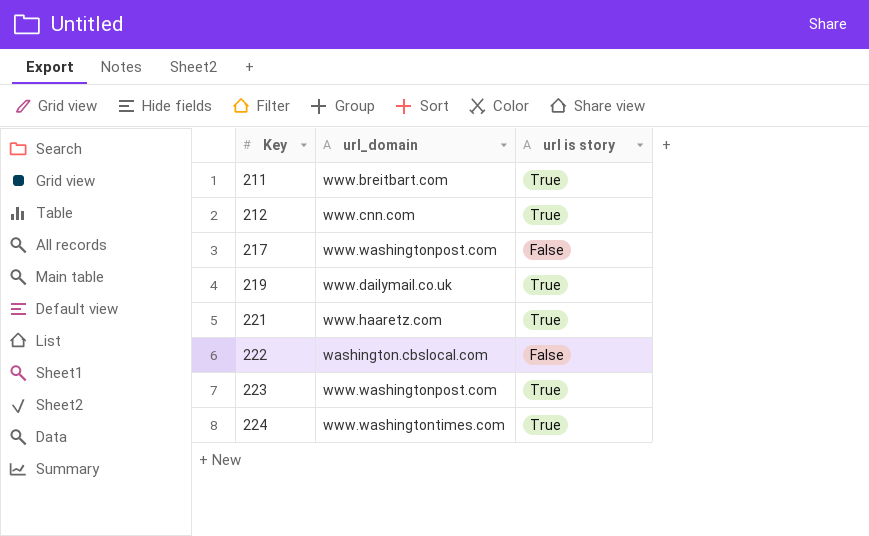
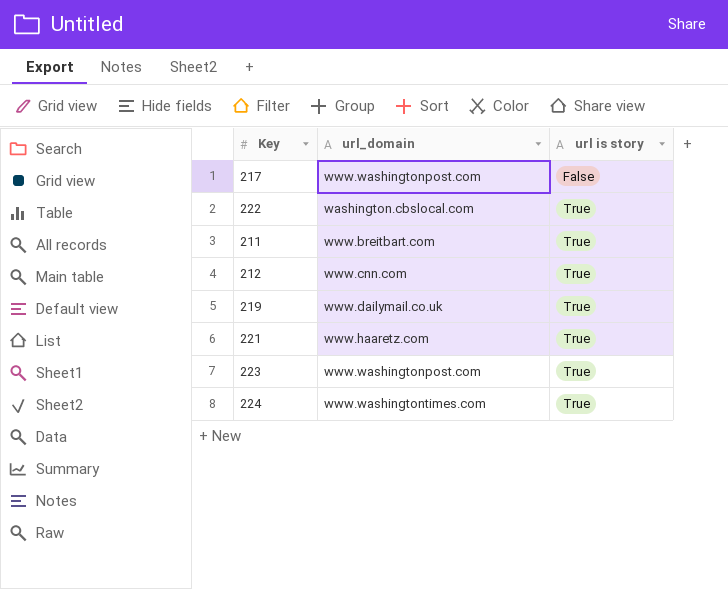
row order: Key ascending -> url is story ascending
222 | url is story: False -> True

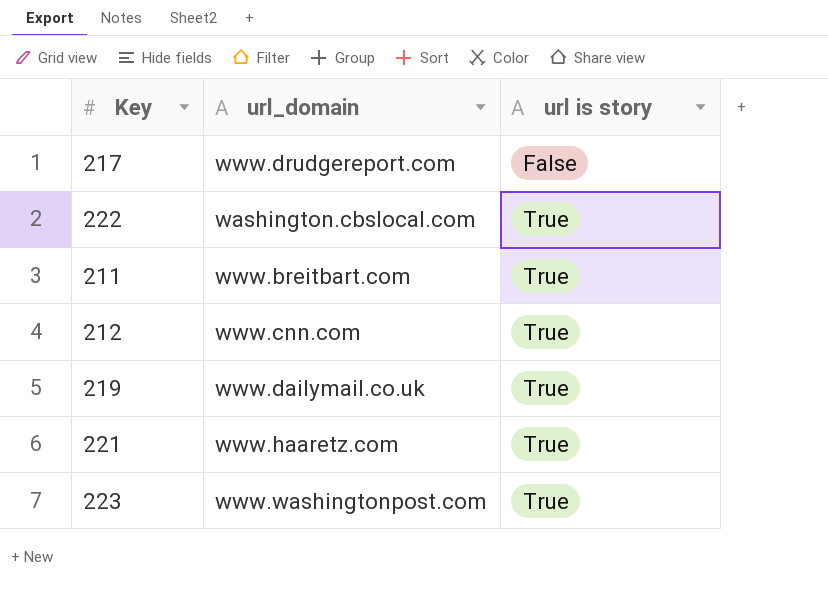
row 224: www.washingtontimes.com | True -> none
217 | url_domain: www.washingtonpost.com -> www.drudgereport.com

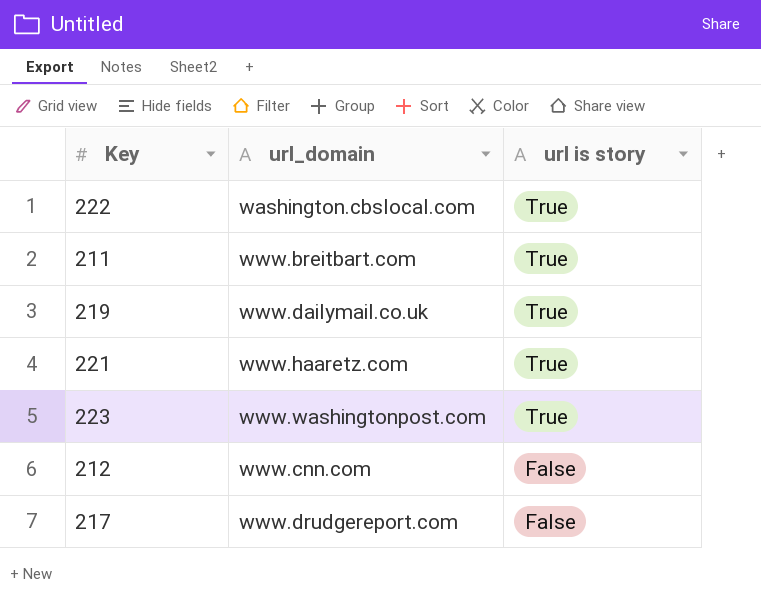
row order: url is story ascending -> url is story descending
212 | url is story: True -> False

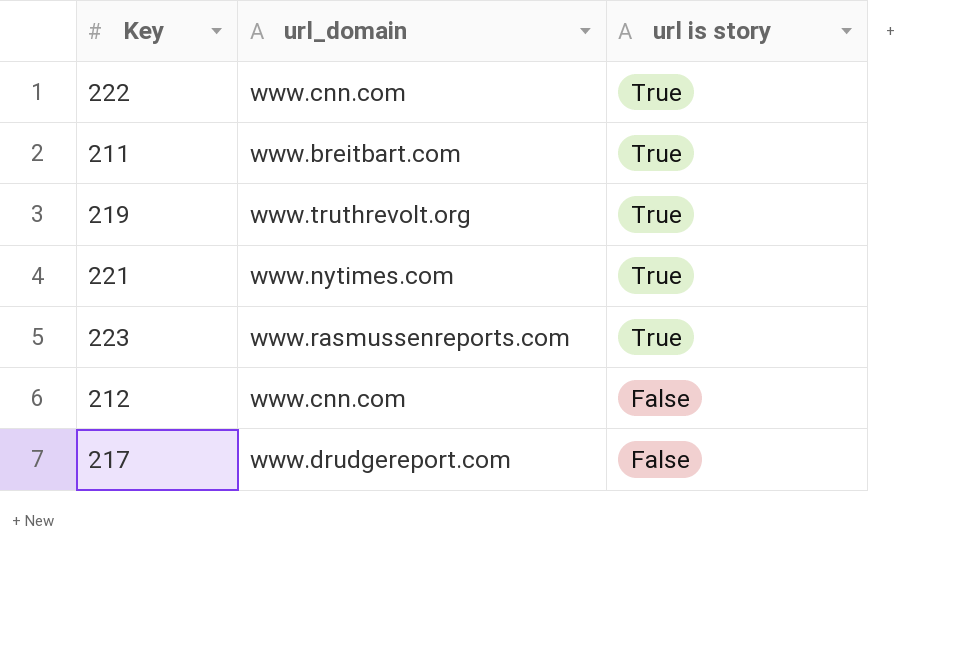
222 | url_domain: washington.cbslocal.com -> www.cnn.com
219 | url_domain: www.dailymail.co.uk -> www.truthrevolt.org
221 | url_domain: www.haaretz.com -> www.nytimes.com
223 | url_domain: www.washingtonpost.com -> www.rasmussenreports.com

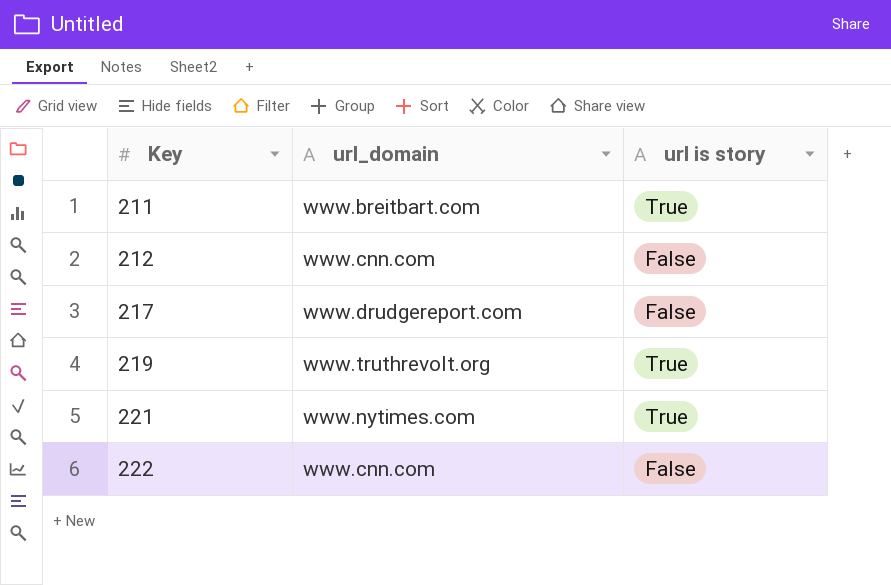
row order: url is story descending -> Key ascending
row 223: www.rasmussenreports.com | True -> none
222 | url is story: True -> False

